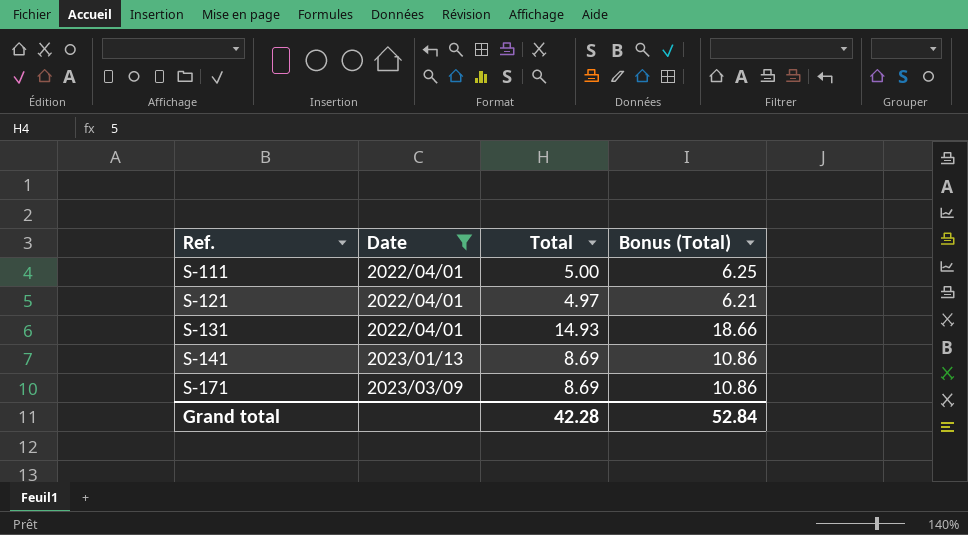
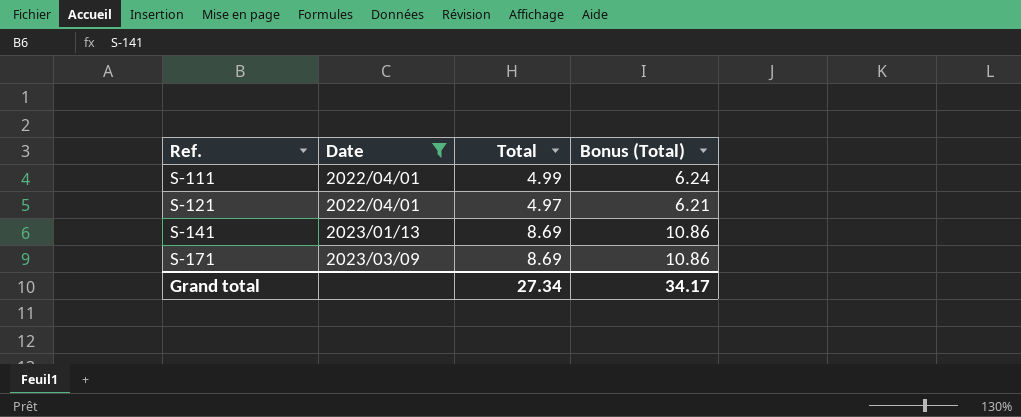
row S-131: 2022/04/01 | 14.93 | 18.66 -> none
S-111 | Total: 5.00 -> 4.99
S-111 | Bonus (Total): 6.25 -> 6.24
Grand total | Total: 42.28 -> 27.34
Grand total | Bonus (Total): 52.84 -> 34.17

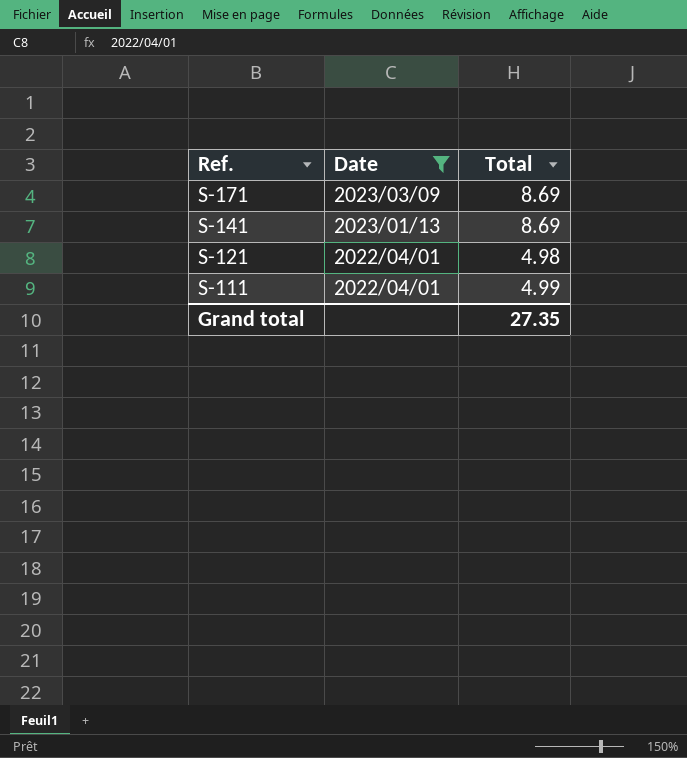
row order: Ref. ascending -> Ref. descending
column Bonus (Total) | formula: [Total] * 1.25 -> none
S-121 | Total: 4.97 -> 4.98
Grand total | Total: 27.34 -> 27.35

